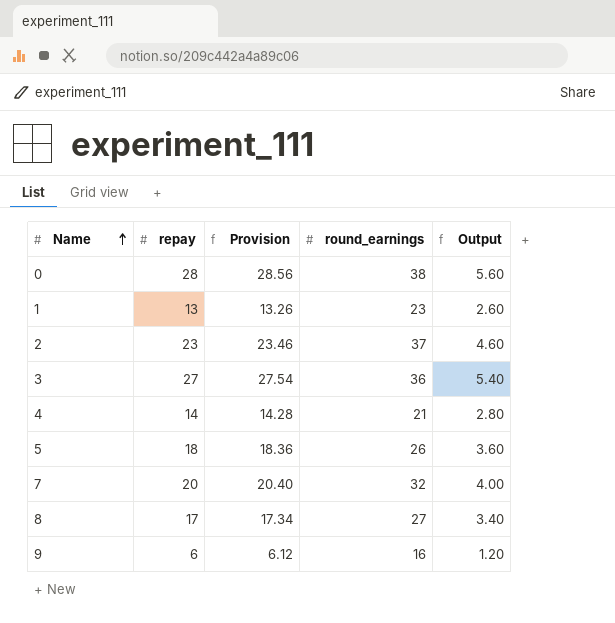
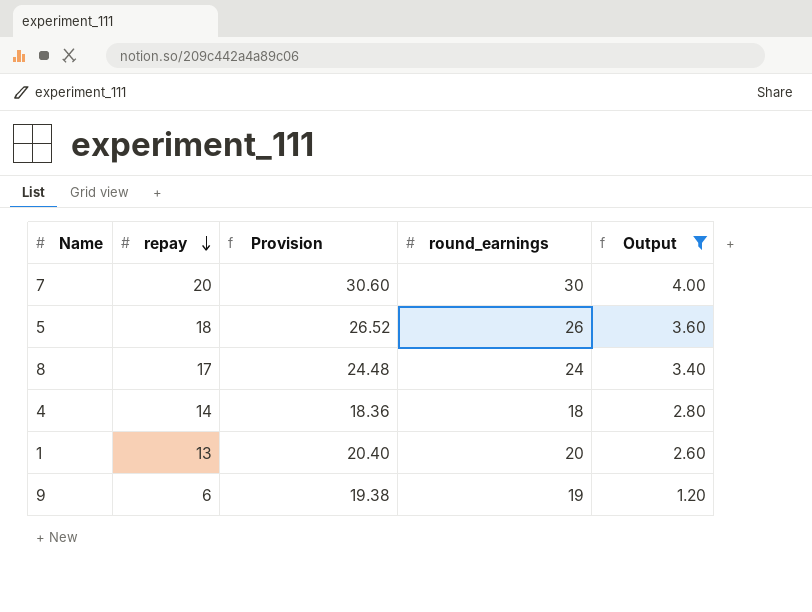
filter: none -> Output <= 4.00
row order: Name ascending -> repay descending
column Provision | formula: [repay] * 1.02 -> [round_earnings] * 1.02
7 | round_earnings: 32 -> 30
8 | round_earnings: 27 -> 24
4 | round_earnings: 21 -> 18
1 | round_earnings: 23 -> 20
9 | round_earnings: 16 -> 19

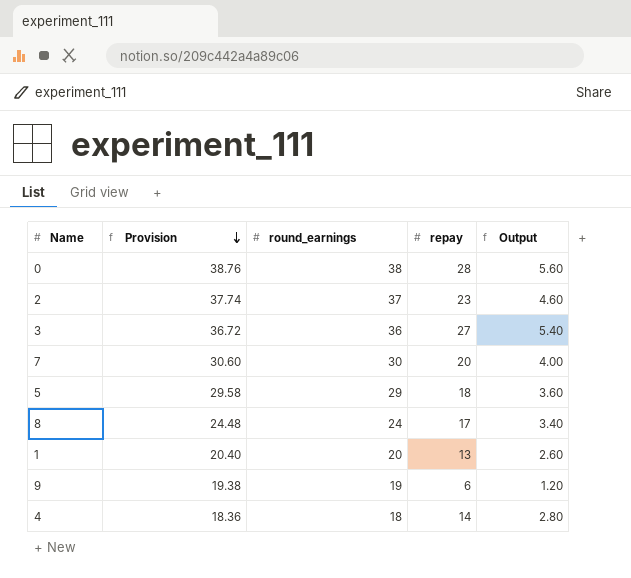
filter: Output <= 4.00 -> none
row order: repay descending -> Provision descending
column repay | position: 2 -> 4
5 | Provision: 26.52 -> 29.58
5 | round_earnings: 26 -> 29

